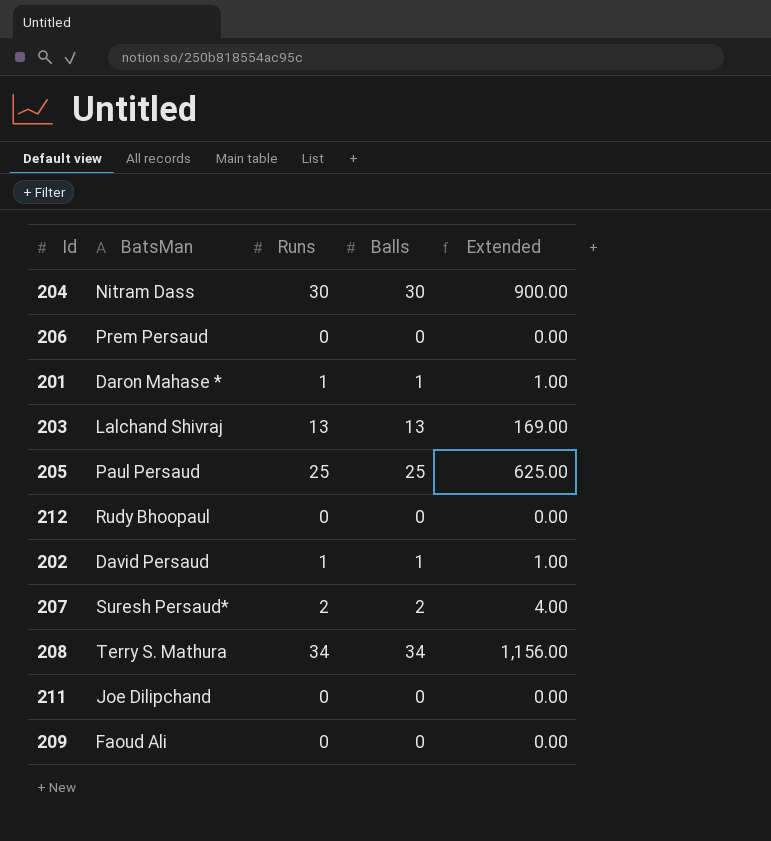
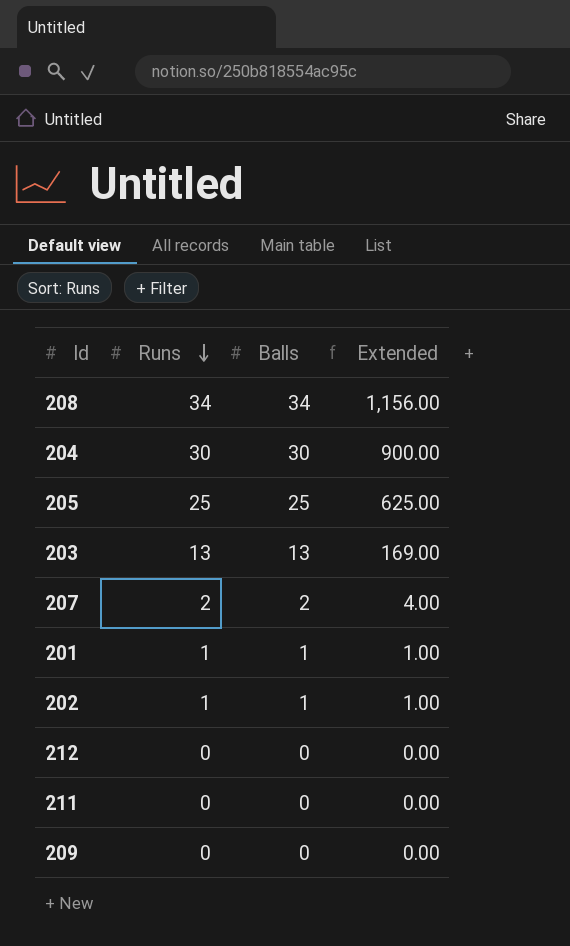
row order: none -> Runs descending
column BatsMan | position: 2 -> none
row 206: Prem Persaud | 0 | 0 | 0.00 -> none

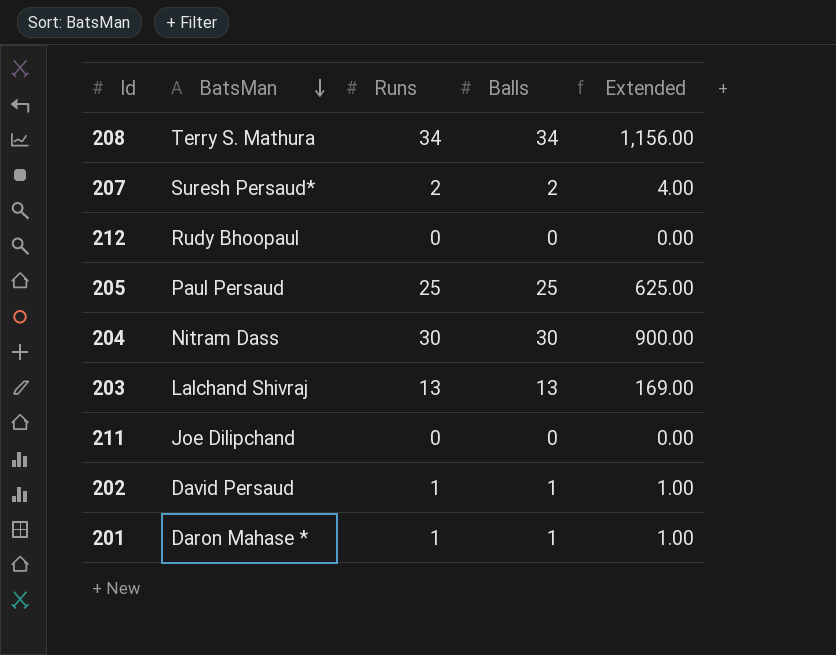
row order: Runs descending -> BatsMan descending
column BatsMan | position: none -> 2
row 209: 0 | 0 | 0.00 -> none

